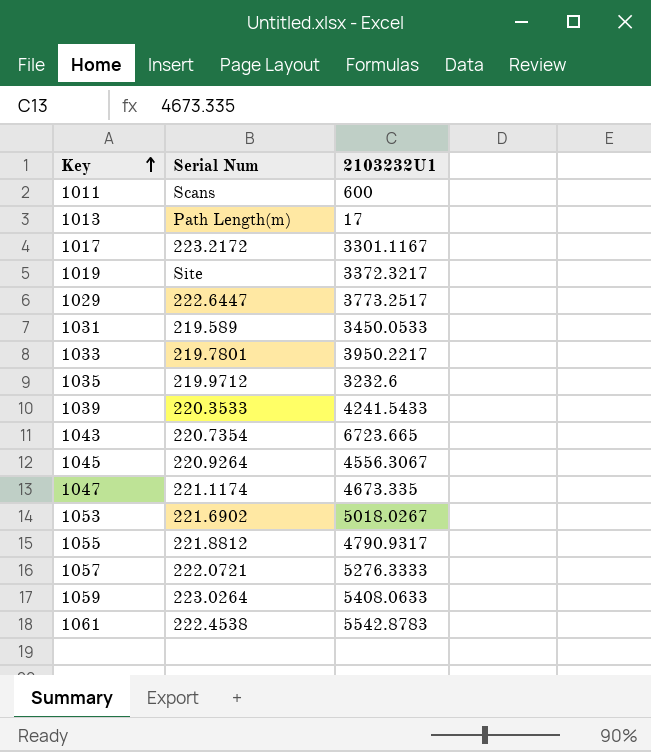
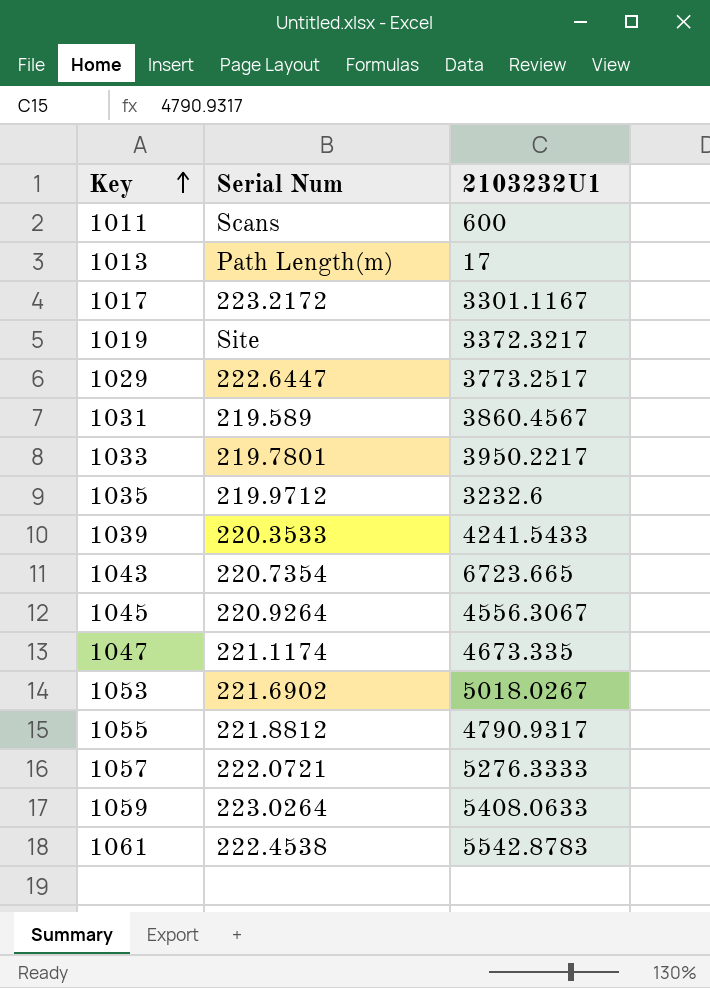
1031 | 2103232U1: 3450.0533 -> 3860.4567

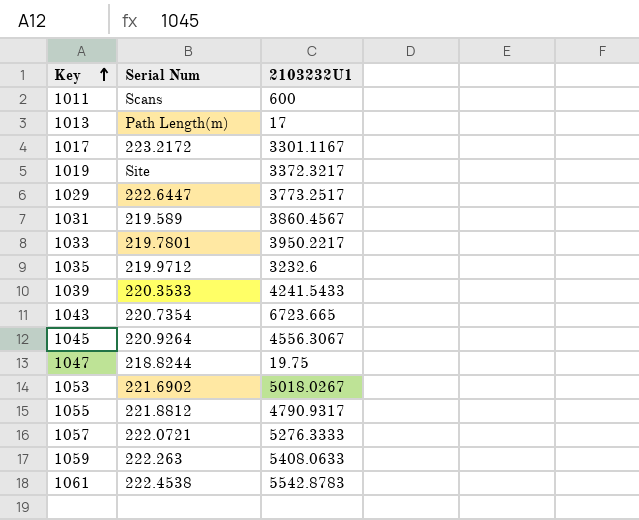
1047 | Serial Num: 221.1174 -> 218.8244
1047 | 2103232U1: 4673.335 -> 19.75
1059 | Serial Num: 223.0264 -> 222.263

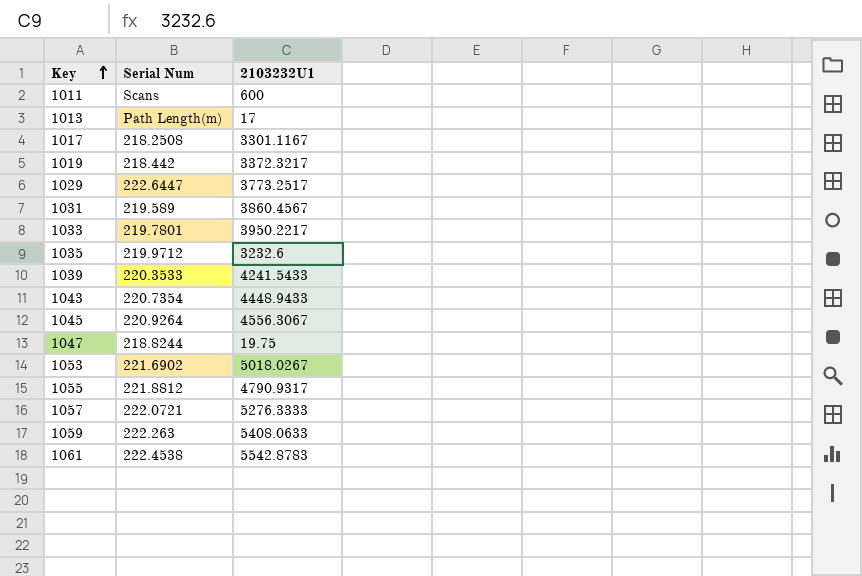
1017 | Serial Num: 223.2172 -> 218.2508
1019 | Serial Num: Site -> 218.442
1043 | 2103232U1: 6723.665 -> 4448.9433

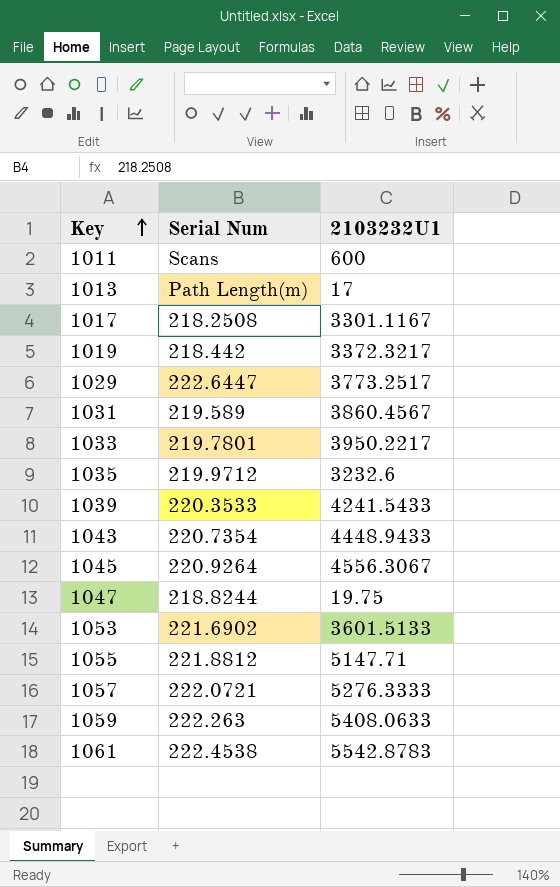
1053 | 2103232U1: 5018.0267 -> 3601.5133
1055 | 2103232U1: 4790.9317 -> 5147.71

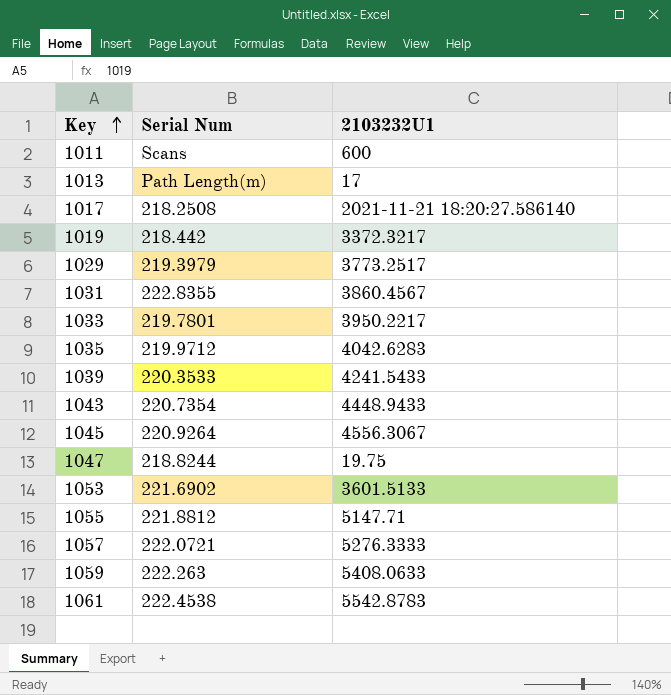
1017 | 2103232U1: 3301.1167 -> 2021-11-21 18:20:27.586140
1029 | Serial Num: 222.6447 -> 219.3979
1031 | Serial Num: 219.589 -> 222.8355
1035 | 2103232U1: 3232.6 -> 4042.6283

